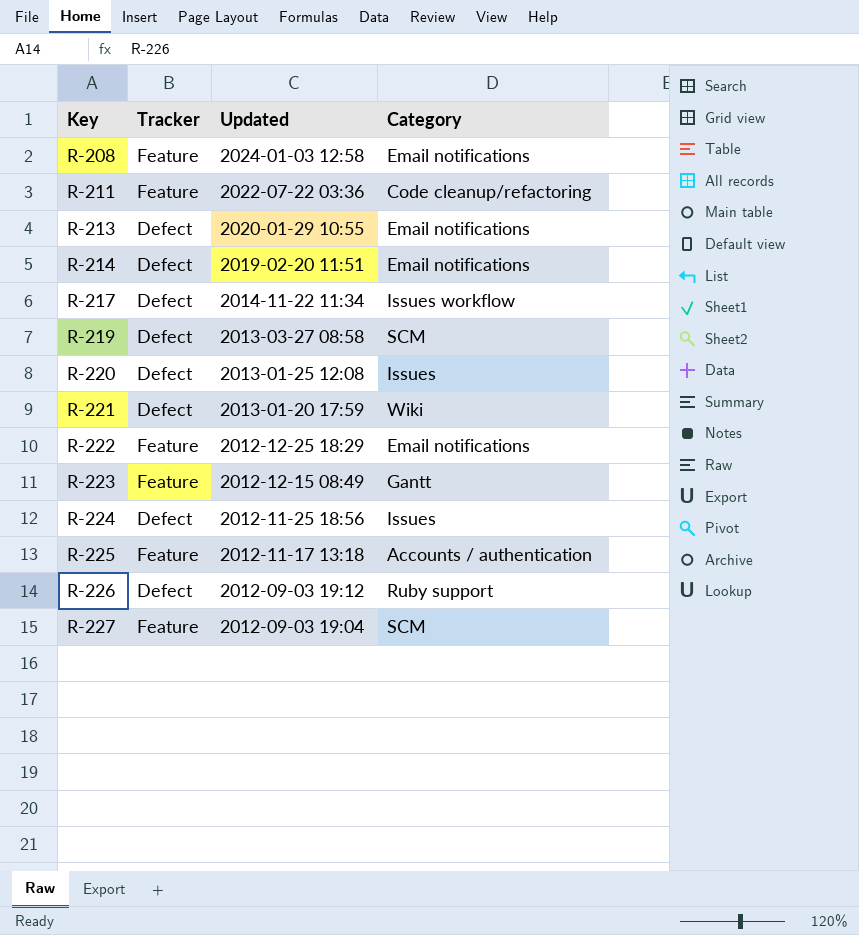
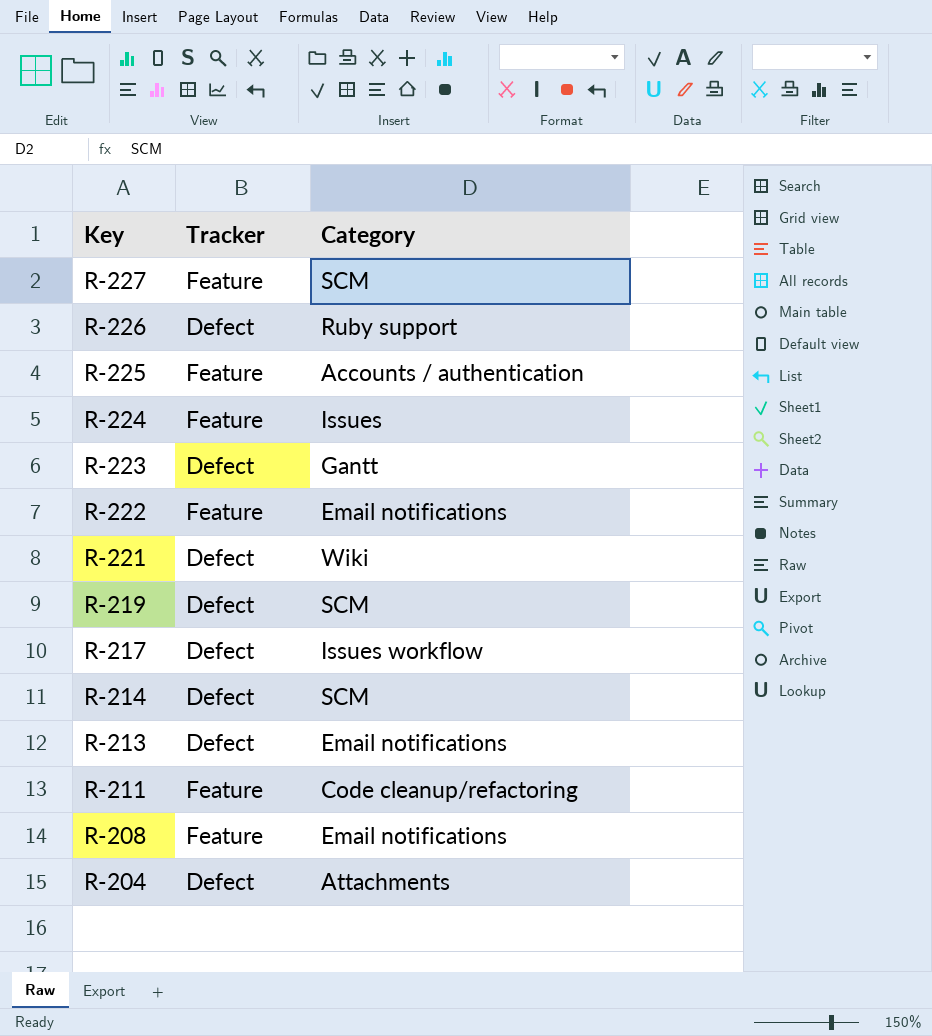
row order: Key ascending -> Key descending
column Updated | position: 3 -> none
row R-220: Defect | 2013-01-25 12:08 | Issues -> none
R-224 | Tracker: Defect -> Feature
R-223 | Tracker: Feature -> Defect
R-214 | Category: Email notifications -> SCM
row R-204: none -> Defect | Attachments

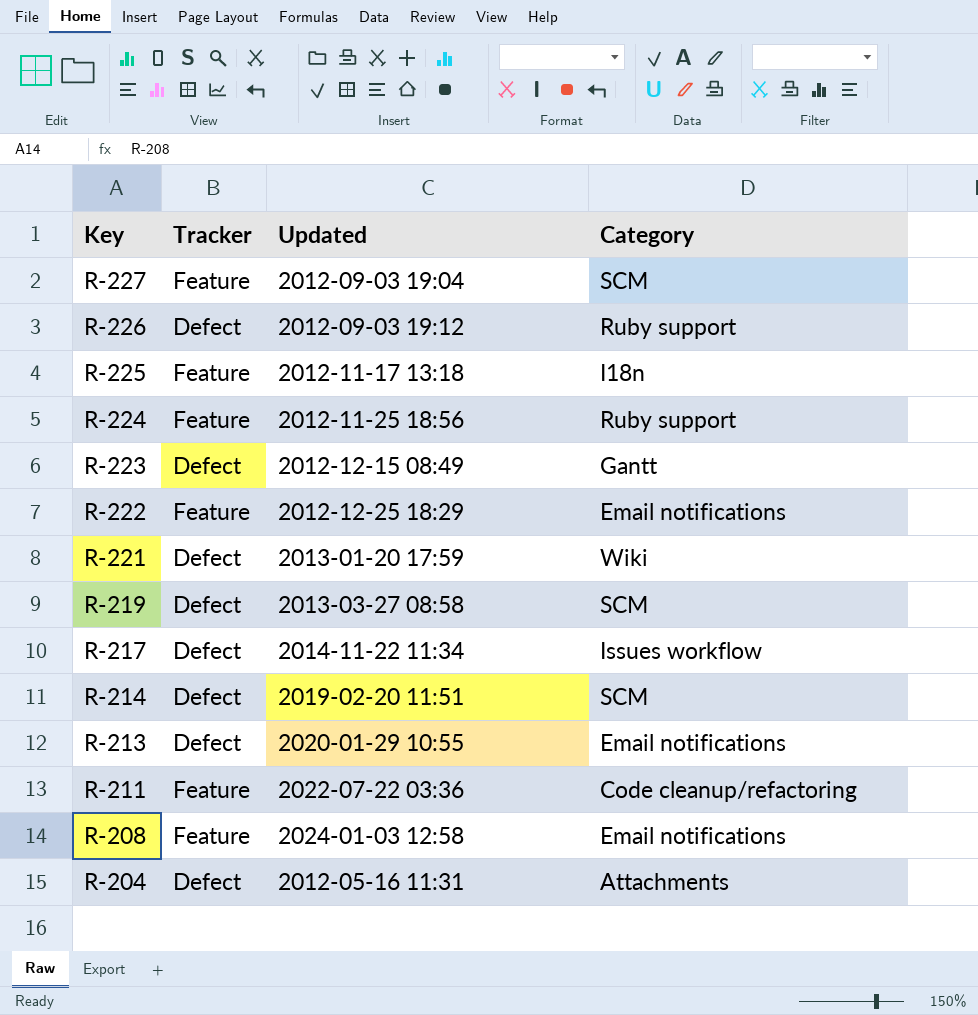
column Updated | position: none -> 3
R-225 | Category: Accounts / authentication -> I18n
R-224 | Category: Issues -> Ruby support

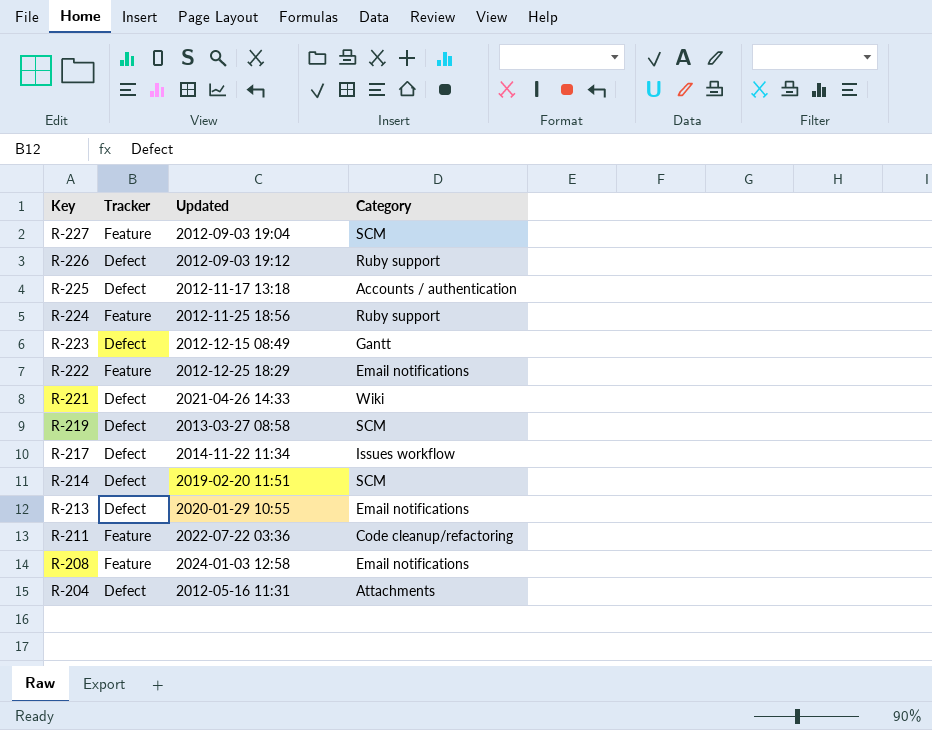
R-225 | Tracker: Feature -> Defect
R-225 | Category: I18n -> Accounts / authentication
R-221 | Updated: 2013-01-20 17:59 -> 2021-04-26 14:33

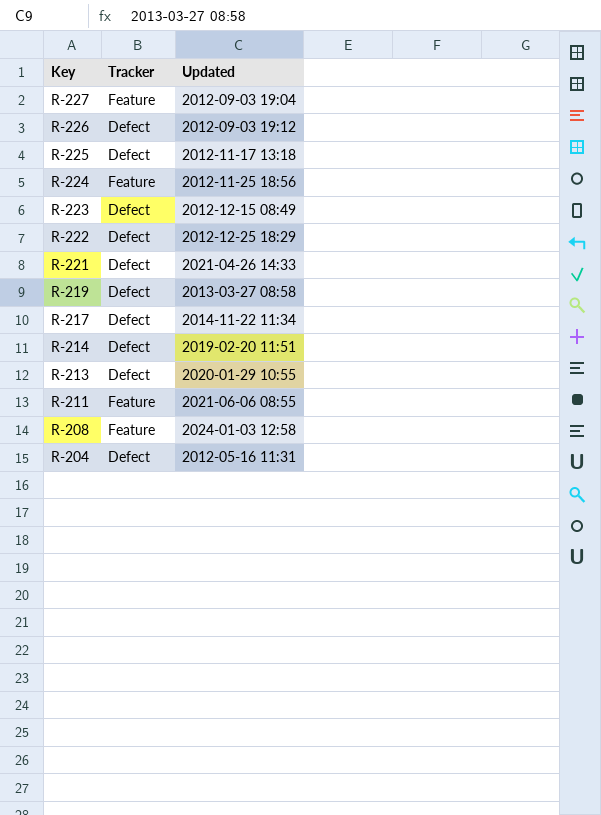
column Category | position: 4 -> none
R-222 | Tracker: Feature -> Defect
R-211 | Updated: 2022-07-22 03:36 -> 2021-06-06 08:55

